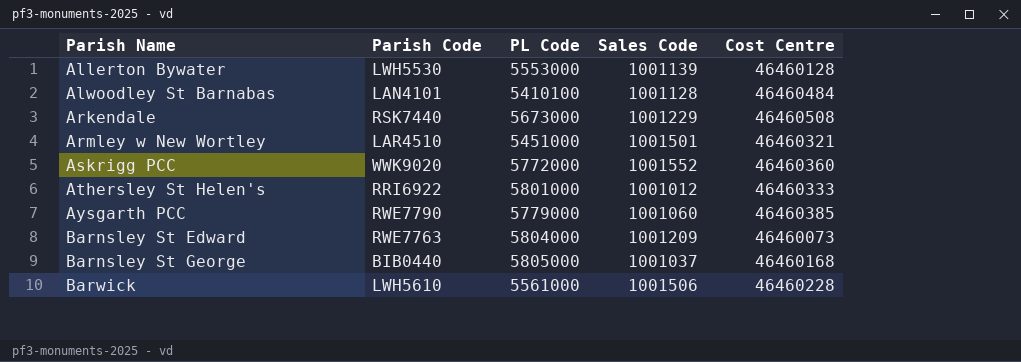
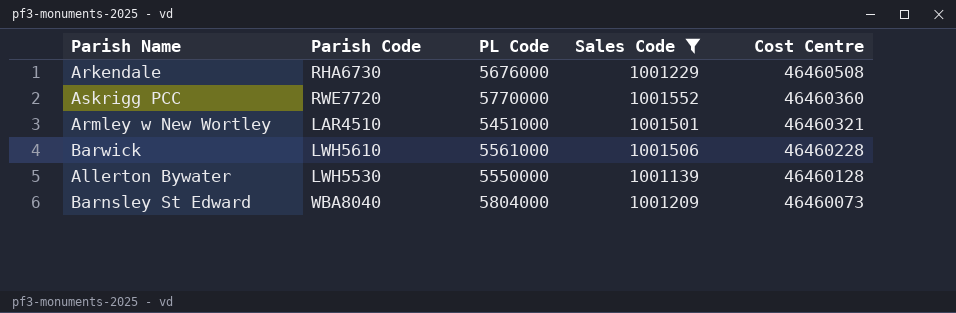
filter: none -> Sales Code >= 1001139
row order: Parish Name ascending -> Cost Centre descending
Arkendale | Parish Code: RSK7440 -> RHA6730
Arkendale | PL Code: 5673000 -> 5676000
Askrigg PCC | Parish Code: WWK9020 -> RWE7720
Askrigg PCC | PL Code: 5772000 -> 5770000
Allerton Bywater | PL Code: 5553000 -> 5550000
Barnsley St Edward | Parish Code: RWE7763 -> WBA8040

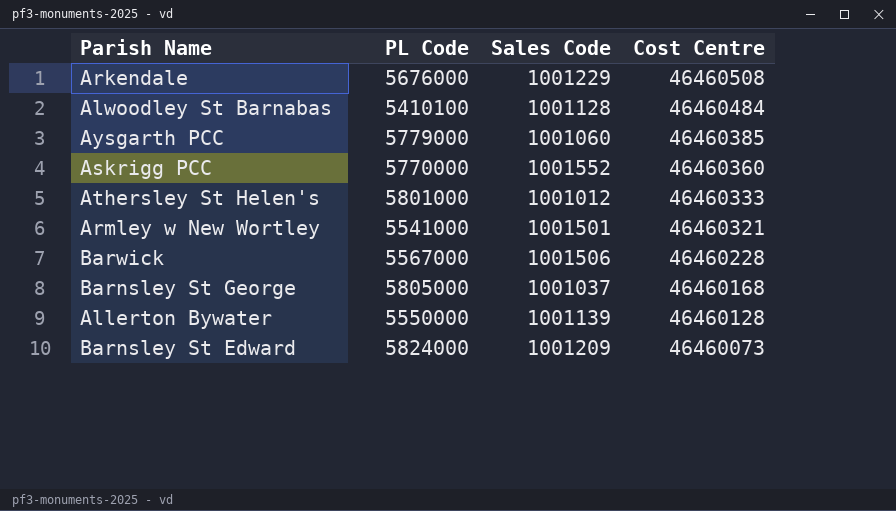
filter: Sales Code >= 1001139 -> none
column Parish Code | position: 2 -> none
Armley w New Wortley | PL Code: 5451000 -> 5541000
Barwick | PL Code: 5561000 -> 5567000
Barnsley St Edward | PL Code: 5804000 -> 5824000

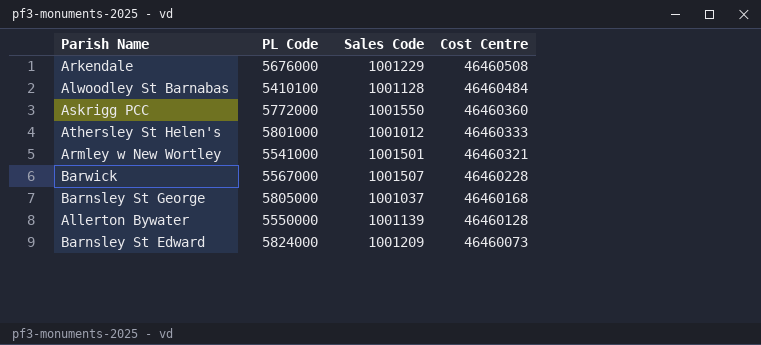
row Aysgarth PCC: 5779000 | 1001060 | 46460385 -> none
Askrigg PCC | PL Code: 5770000 -> 5772000
Askrigg PCC | Sales Code: 1001552 -> 1001550
Barwick | Sales Code: 1001506 -> 1001507

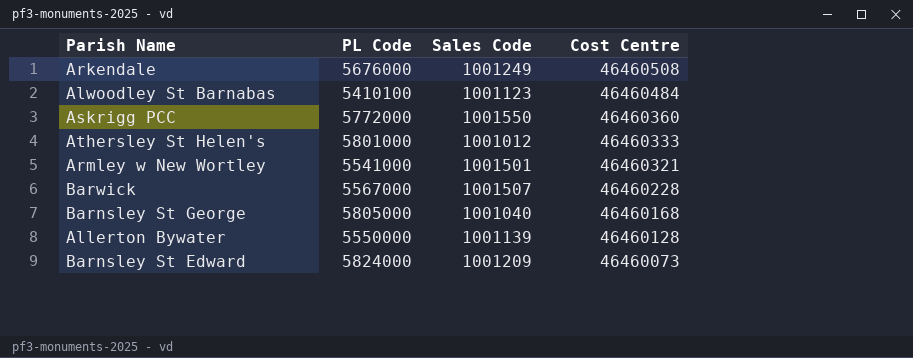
Arkendale | Sales Code: 1001229 -> 1001249
Alwoodley St Barnabas | Sales Code: 1001128 -> 1001123
Barnsley St George | Sales Code: 1001037 -> 1001040

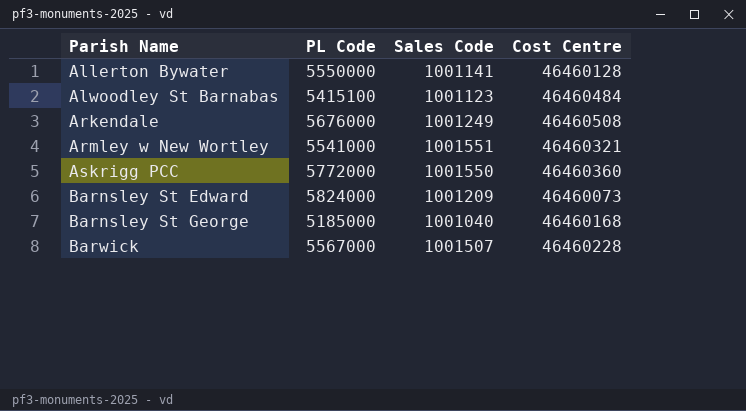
row order: Cost Centre descending -> Parish Name ascending
row Athersley St Helen's: 5801000 | 1001012 | 46460333 -> none
Allerton Bywater | Sales Code: 1001139 -> 1001141
Alwoodley St Barnabas | PL Code: 5410100 -> 5415100
Armley w New Wortley | Sales Code: 1001501 -> 1001551
Barnsley St George | PL Code: 5805000 -> 5185000

